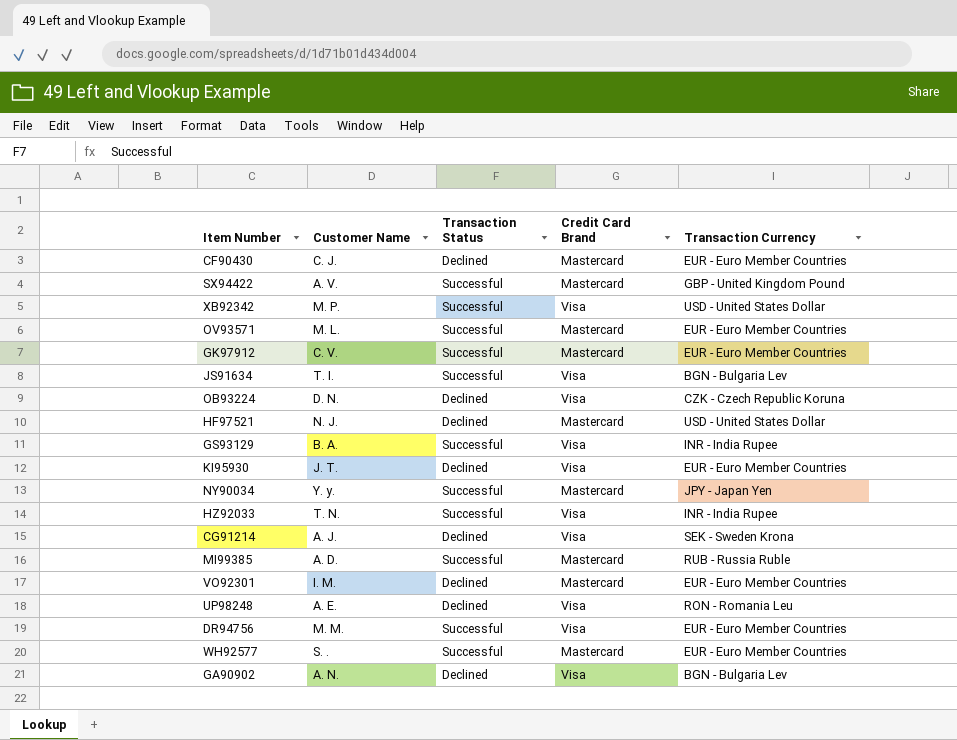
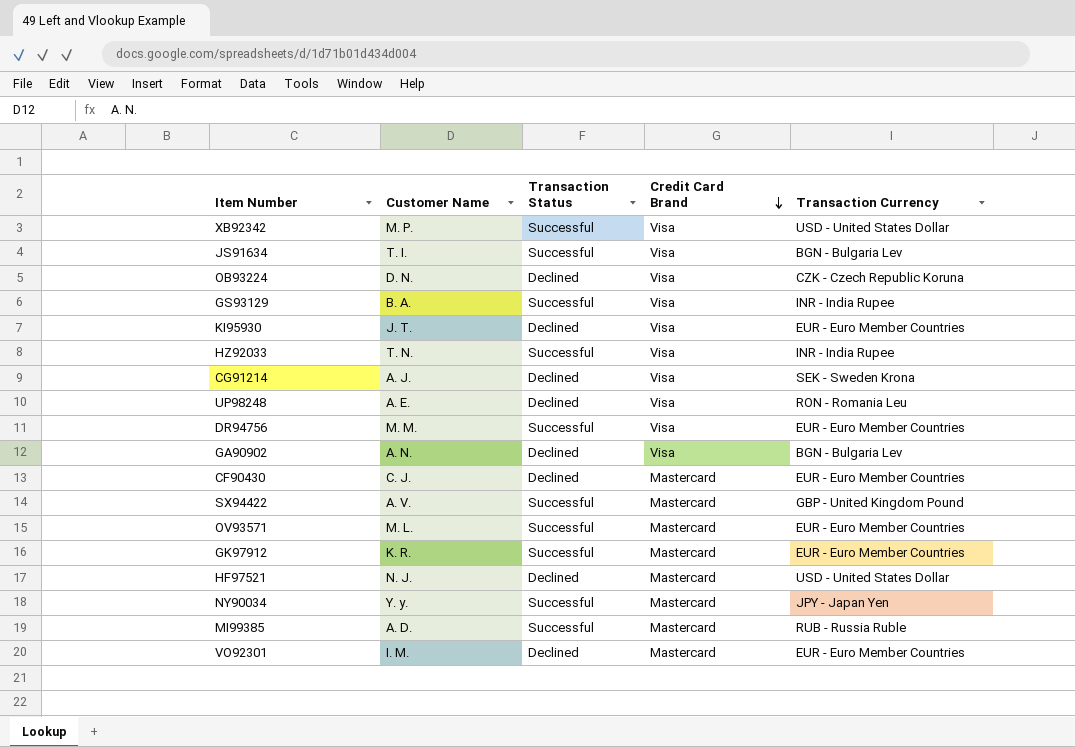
row order: none -> Credit Card Brand descending
row WH92577: S. . | Successful | Mastercard | EUR - Euro Member Countries -> none
GK97912 | Customer Name: C. V. -> K. R.

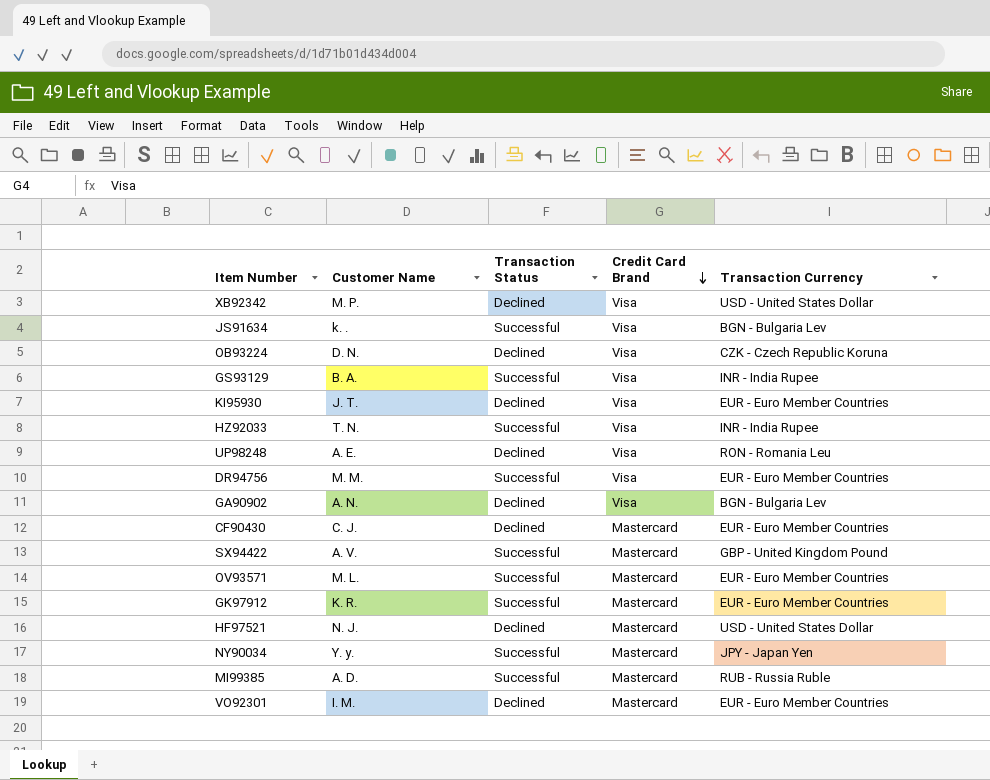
row CG91214: A. J. | Declined | Visa | SEK - Sweden Krona -> none
XB92342 | Transaction Status: Successful -> Declined
JS91634 | Customer Name: T. I. -> k. .

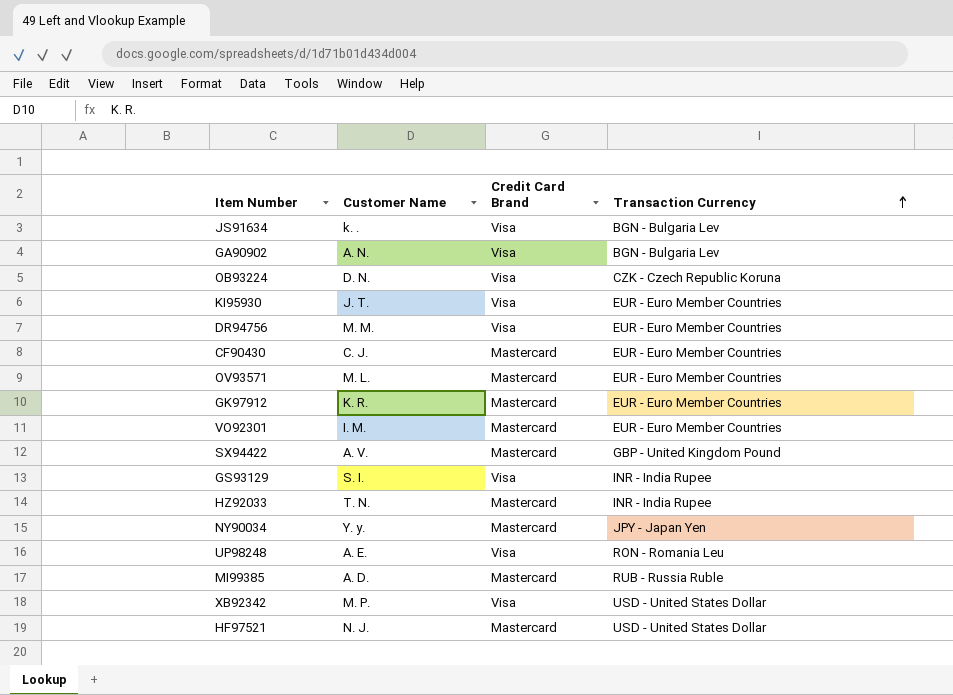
row order: Credit Card Brand descending -> Transaction Currency ascending
column Transaction Status | position: 3 -> none
GS93129 | Customer Name: B. A. -> S. I.
HZ92033 | Credit Card Brand: Visa -> Mastercard

